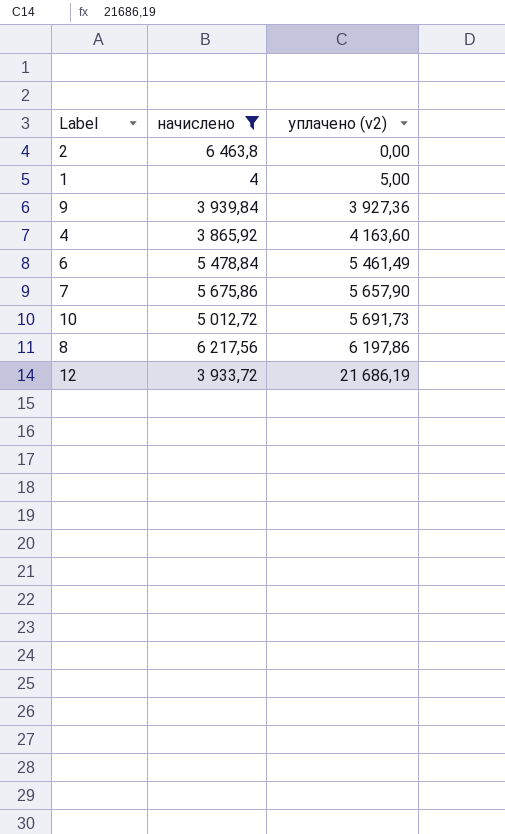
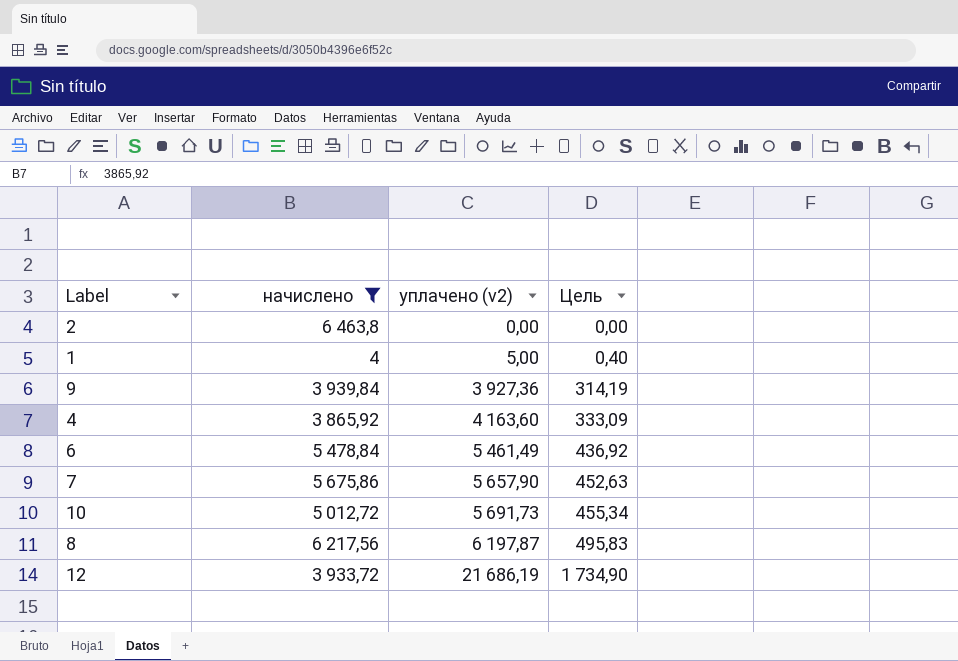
column Цель | formula: none -> [уплачено (v2)] * 0,08
8 | уплачено (v2): 6 197,86 -> 6 197,87

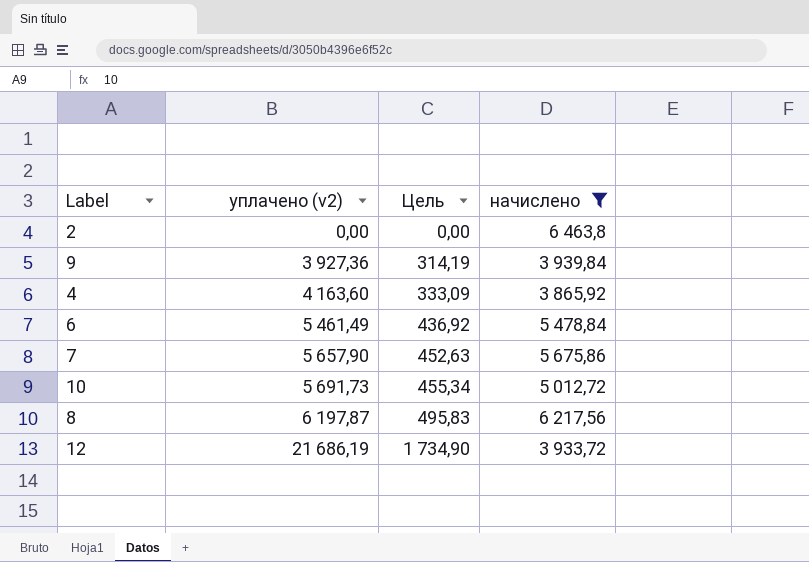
column начислено | position: 2 -> 4
row 1: 4 | 5,00 | 0,40 -> none

